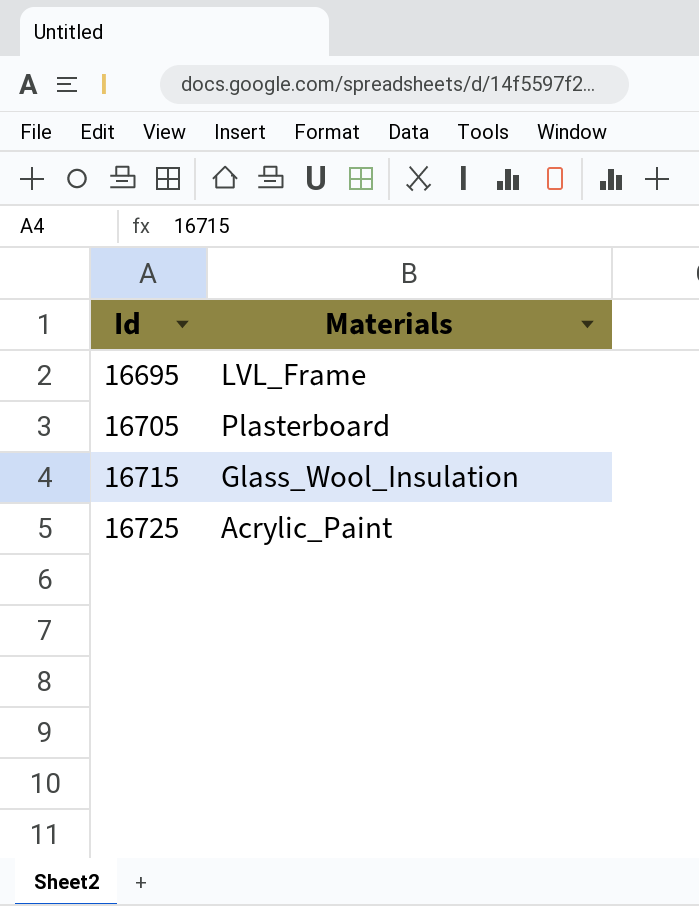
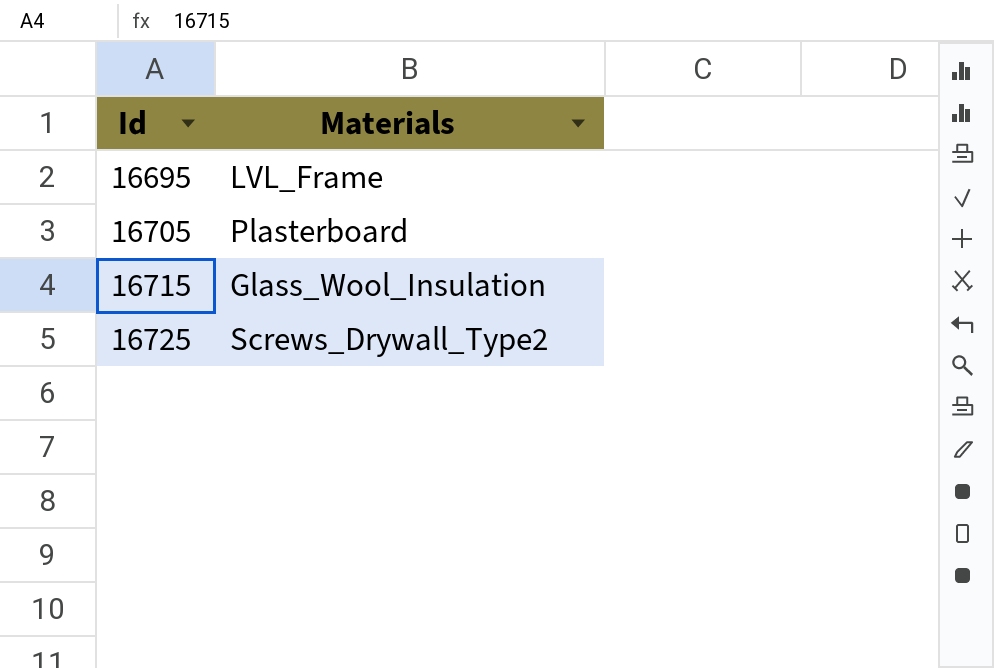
16725 | Materials: Acrylic_Paint -> Screws_Drywall_Type2

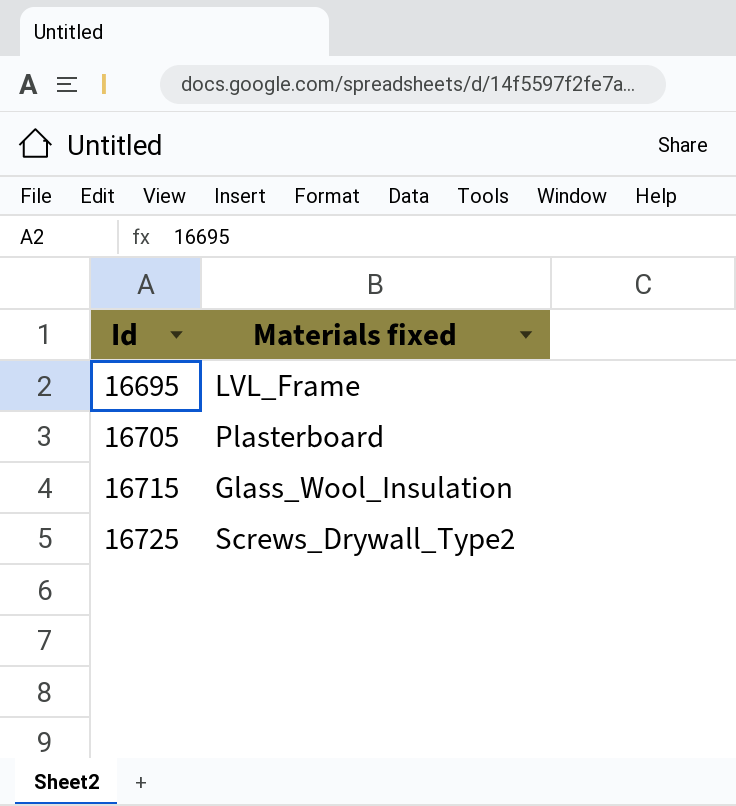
column name: Materials -> Materials fixed

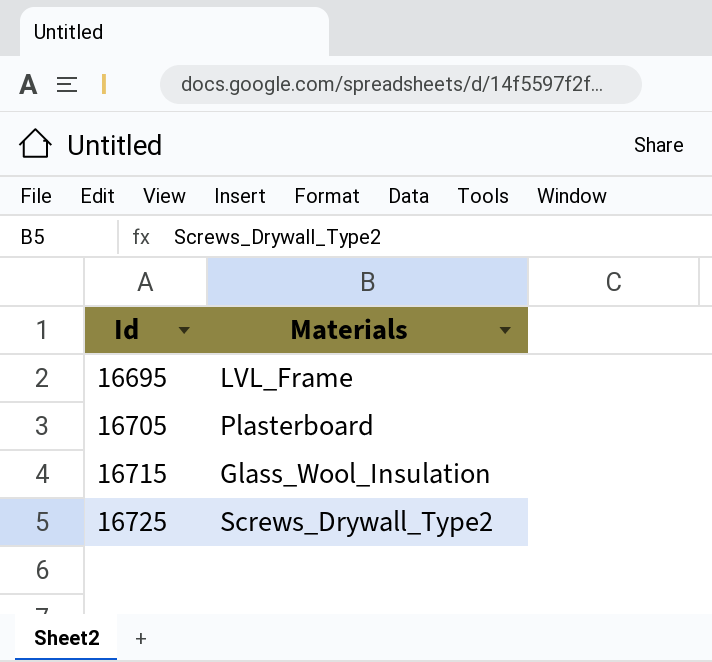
column name: Materials fixed -> Materials

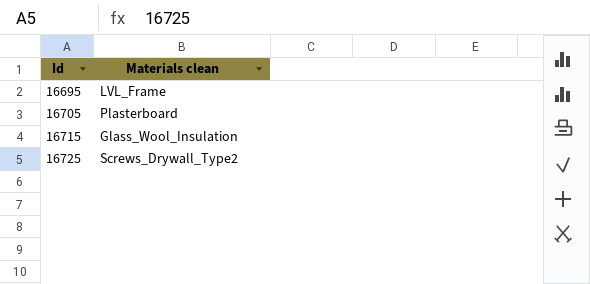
column name: Materials -> Materials clean

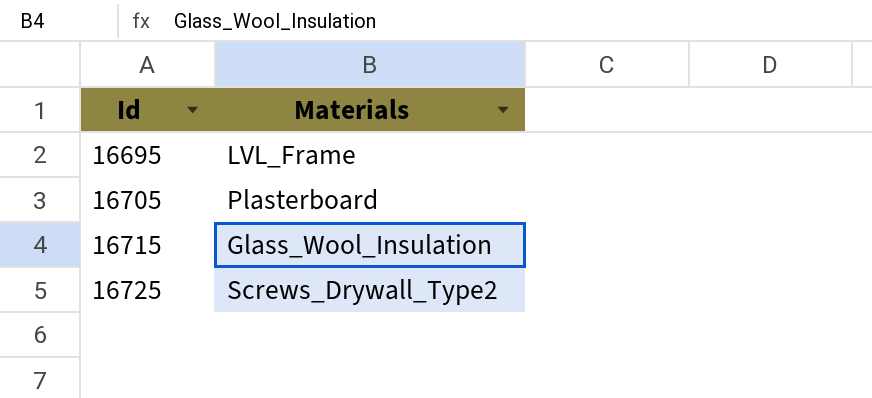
column name: Materials clean -> Materials

